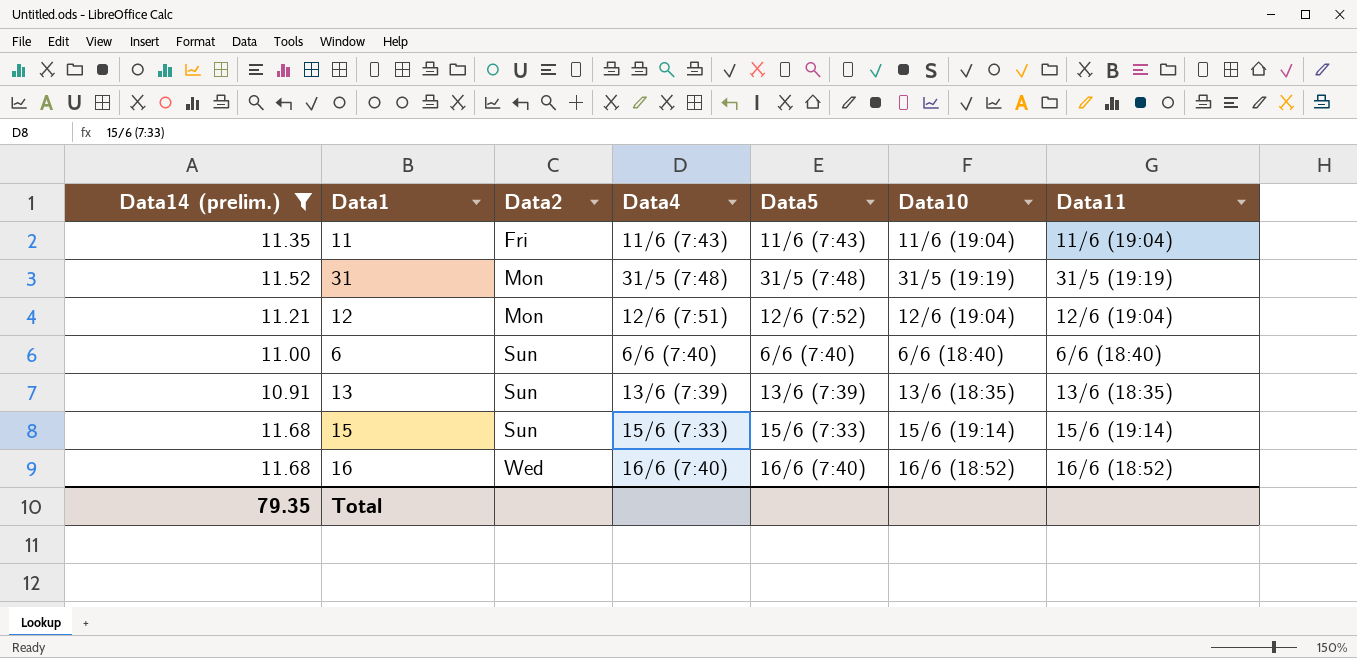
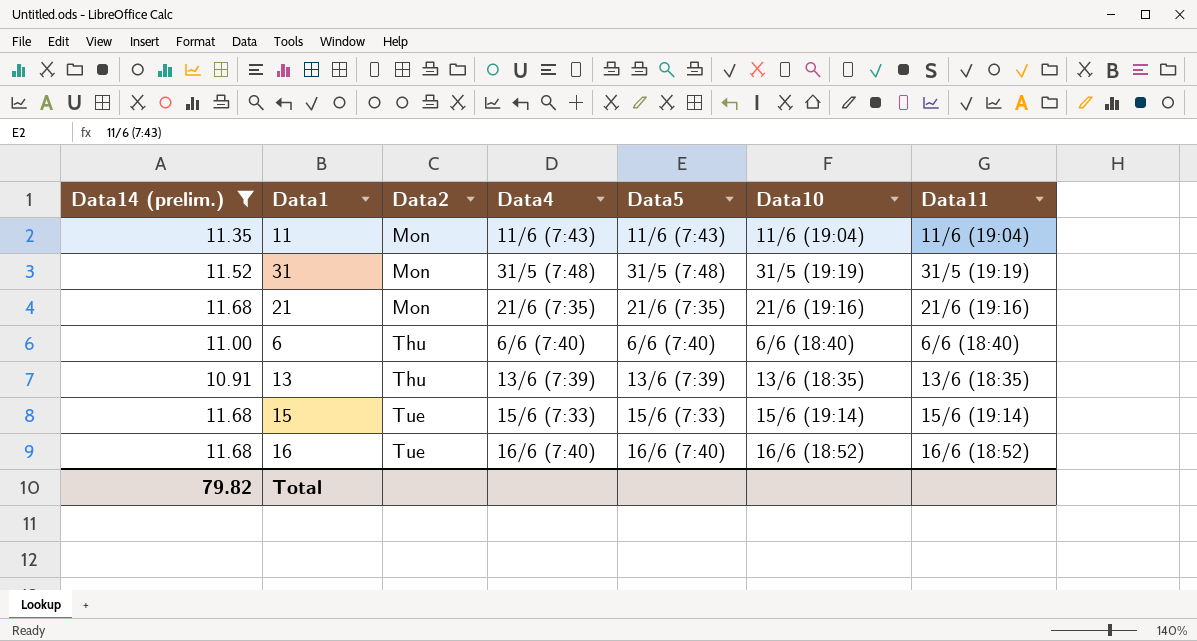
row 12: 11.21 | Mon | 12/6 (7:51) | 12/6 (7:52) | 12/6 (19:04) | 12/6 (19:04) -> none
11 | Data2: Fri -> Mon
row 21: none -> 11.68 | Mon | 21/6 (7:35) | 21/6 (7:35) | 21/6 (19:16) | 21/6 (19:16)
6 | Data2: Sun -> Thu
13 | Data2: Sun -> Thu
15 | Data2: Sun -> Tue
16 | Data2: Wed -> Tue
Total | Data14 (prelim.): 79.35 -> 79.82

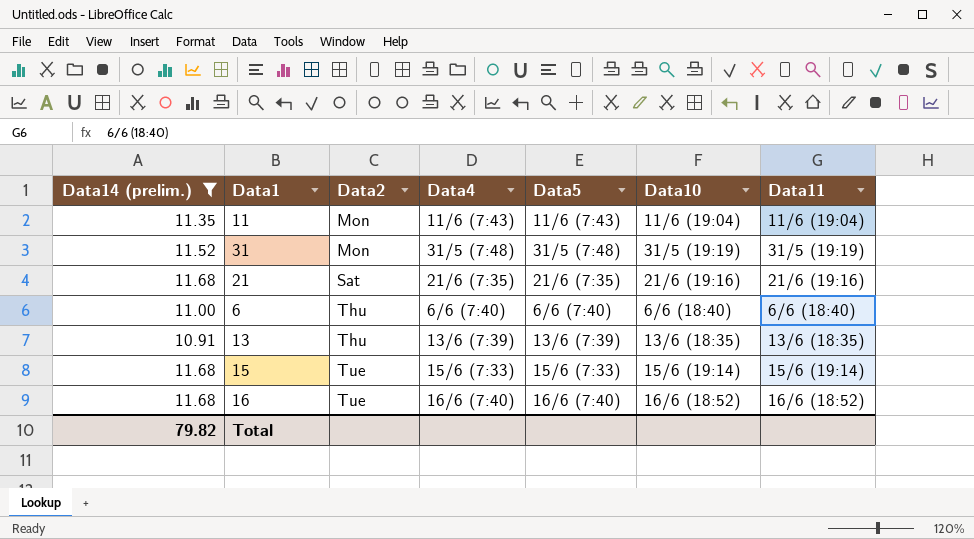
21 | Data2: Mon -> Sat

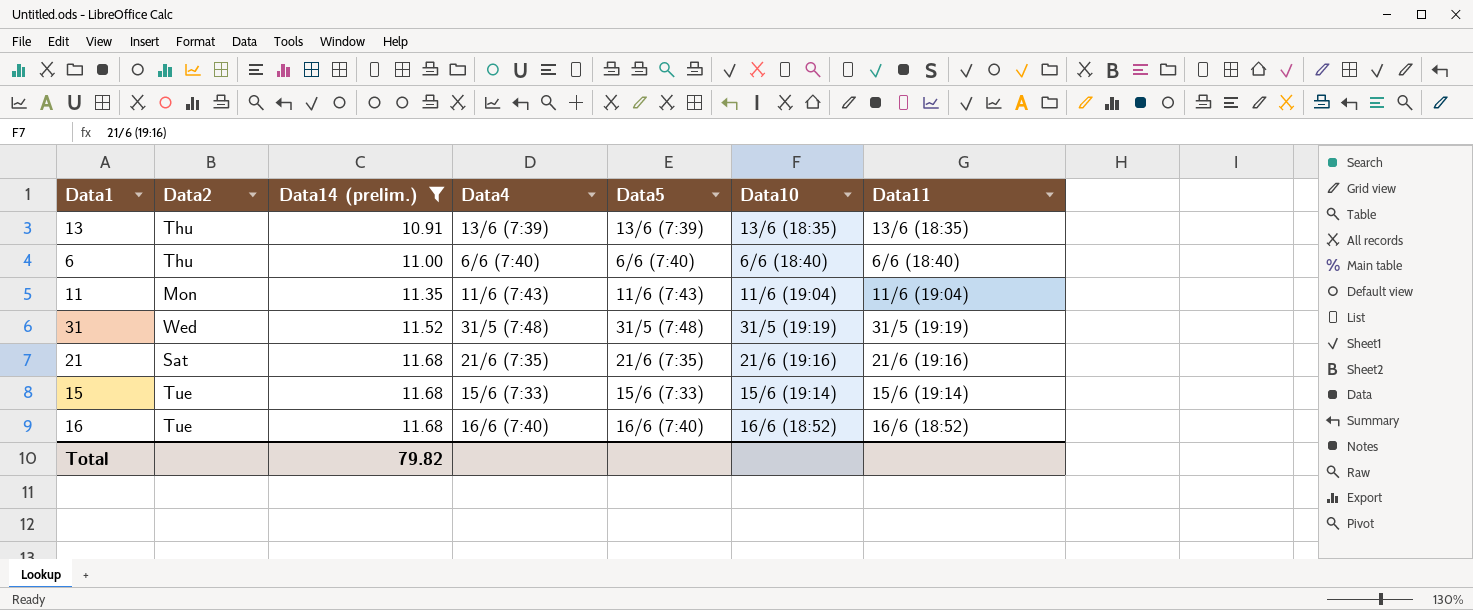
row order: Data2 ascending -> Data14 (prelim.) ascending
column Data14 (prelim.) | position: 1 -> 3
31 | Data2: Mon -> Wed

